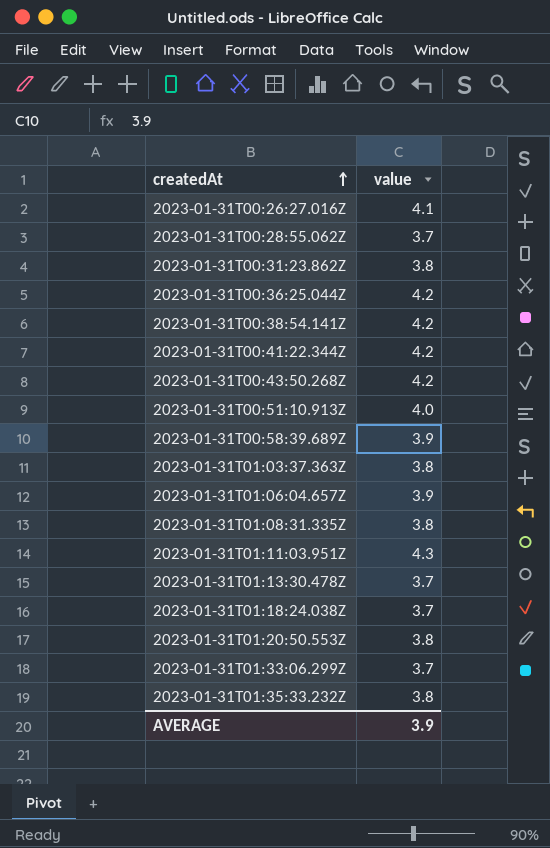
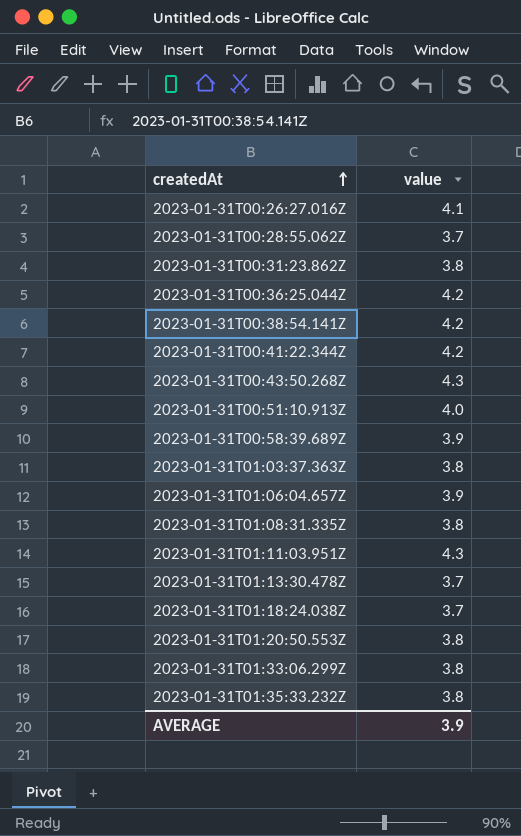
2023-01-31T00:43:50.268Z | value: 4.2 -> 4.3
2023-01-31T01:33:06.299Z | value: 3.7 -> 3.8

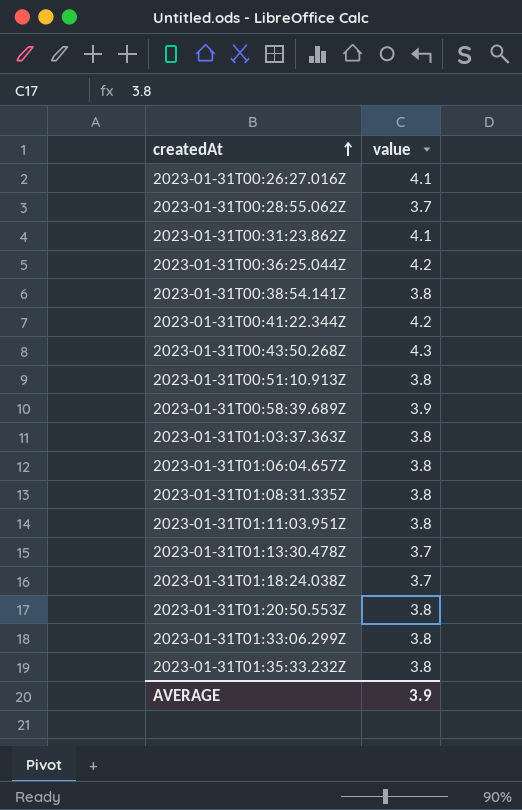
2023-01-31T00:31:23.862Z | value: 3.8 -> 4.1
2023-01-31T00:38:54.141Z | value: 4.2 -> 3.8
2023-01-31T00:51:10.913Z | value: 4.0 -> 3.8
2023-01-31T01:06:04.657Z | value: 3.9 -> 3.8
2023-01-31T01:11:03.951Z | value: 4.3 -> 3.8

